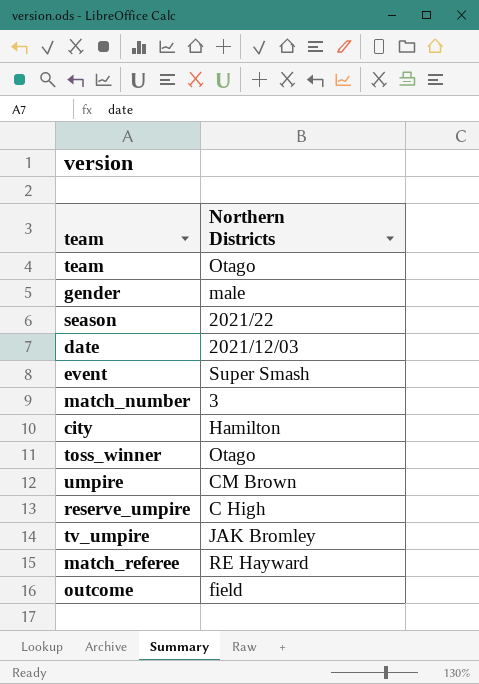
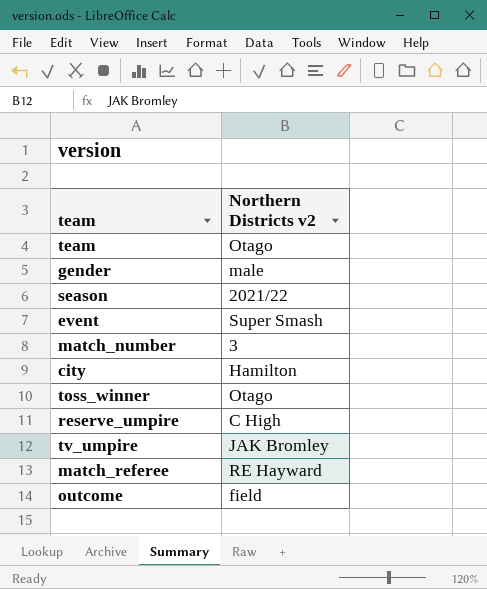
column name: Northern Districts -> Northern Districts v2
row date: 2021/12/03 -> none
row umpire: CM Brown -> none

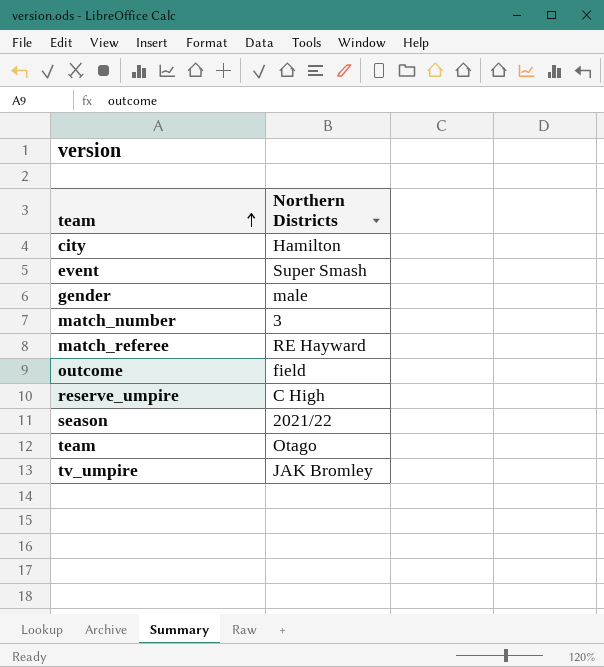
row order: none -> team ascending
column name: Northern Districts v2 -> Northern Districts
row toss_winner: Otago -> none

